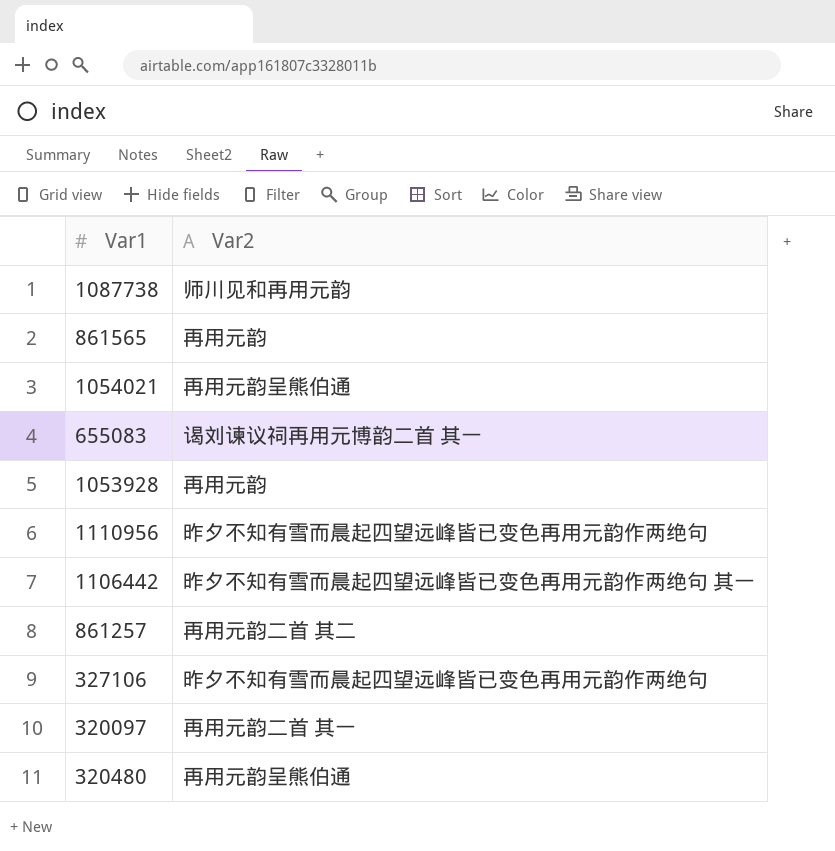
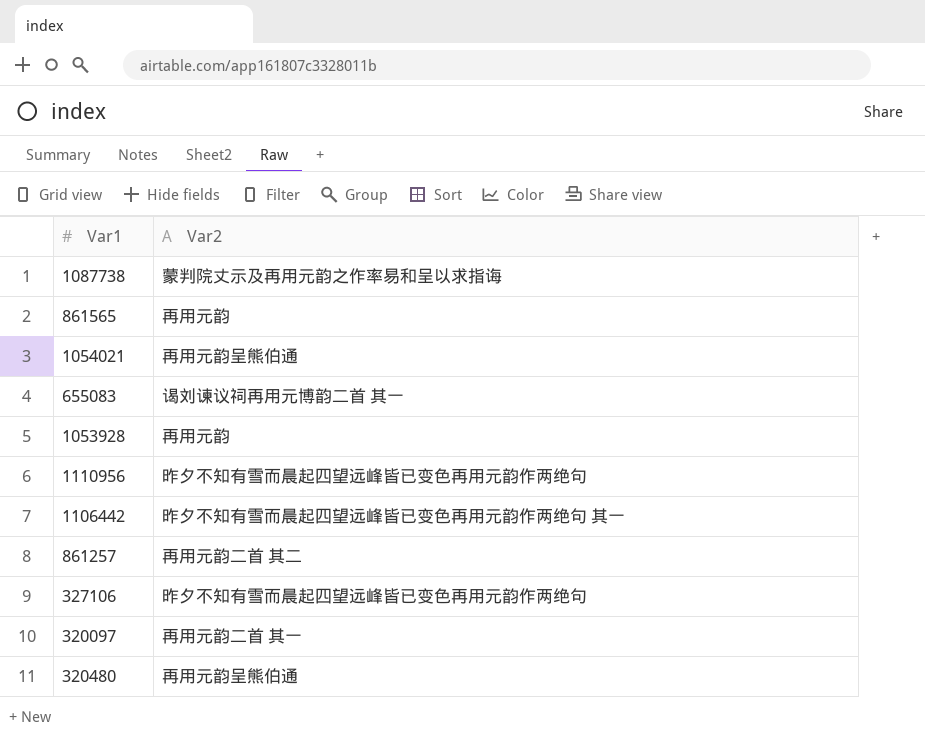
1087738 | Var2: 师川见和再用元韵 -> 蒙判院丈示及再用元韵之作率易和呈以求指诲

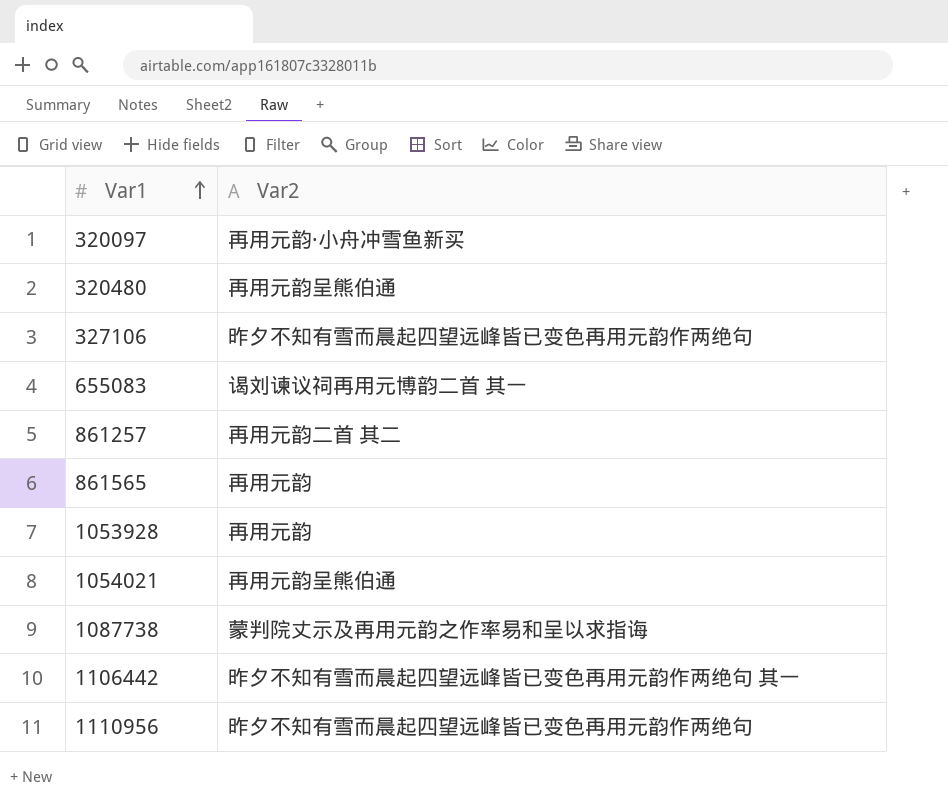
row order: none -> Var1 ascending
320097 | Var2: 再用元韵二首 其一 -> 再用元韵·小舟冲雪鱼新买

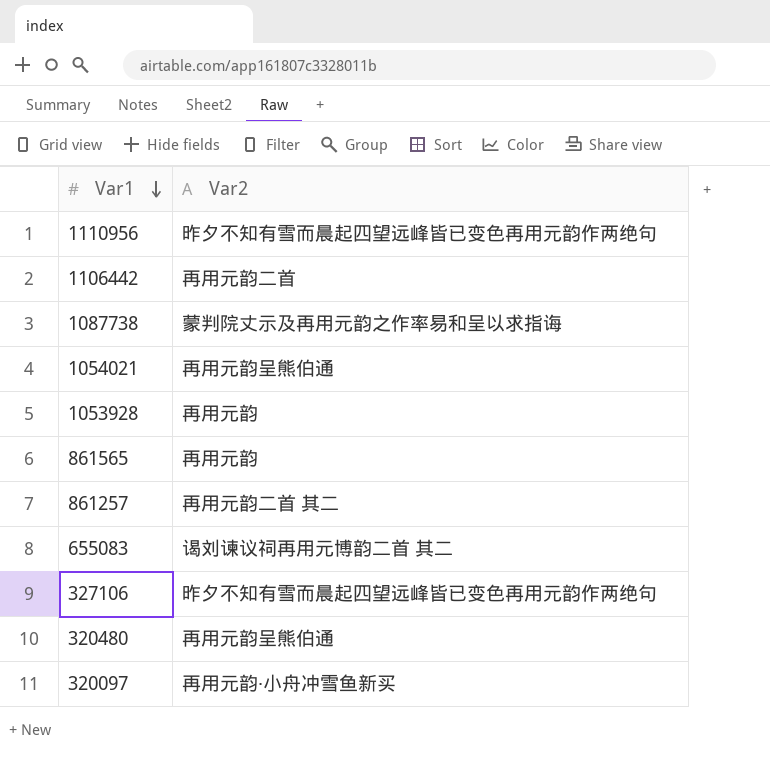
row order: Var1 ascending -> Var1 descending
1106442 | Var2: 昨夕不知有雪而晨起四望远峰皆已变色再用元韵作两绝句 其一 -> 再用元韵二首
655083 | Var2: 谒刘谏议祠再用元博韵二首 其一 -> 谒刘谏议祠再用元博韵二首 其二

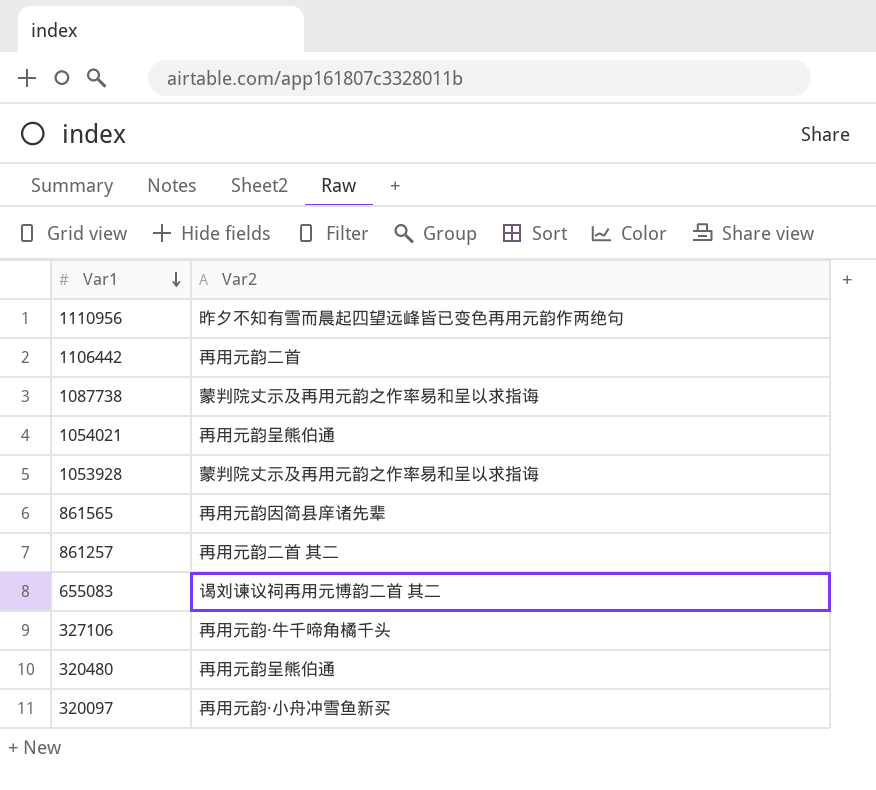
1053928 | Var2: 再用元韵 -> 蒙判院丈示及再用元韵之作率易和呈以求指诲
861565 | Var2: 再用元韵 -> 再用元韵因简县庠诸先辈
327106 | Var2: 昨夕不知有雪而晨起四望远峰皆已变色再用元韵作两绝句 -> 再用元韵·牛千啼角橘千头

